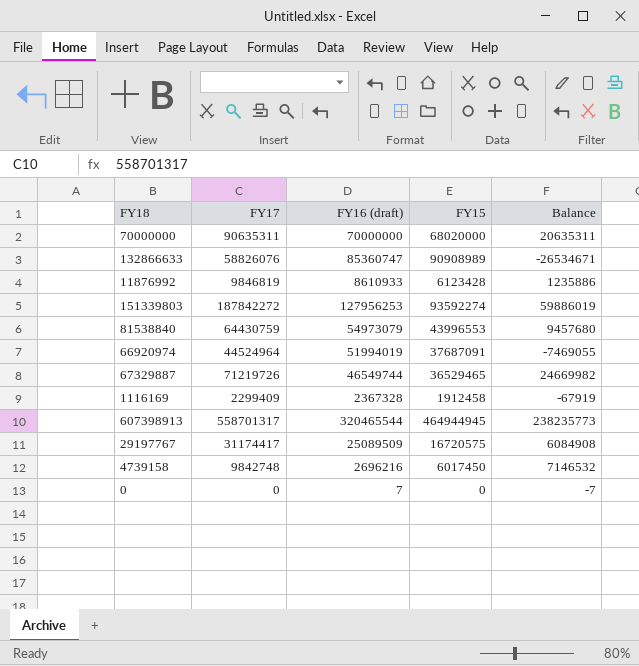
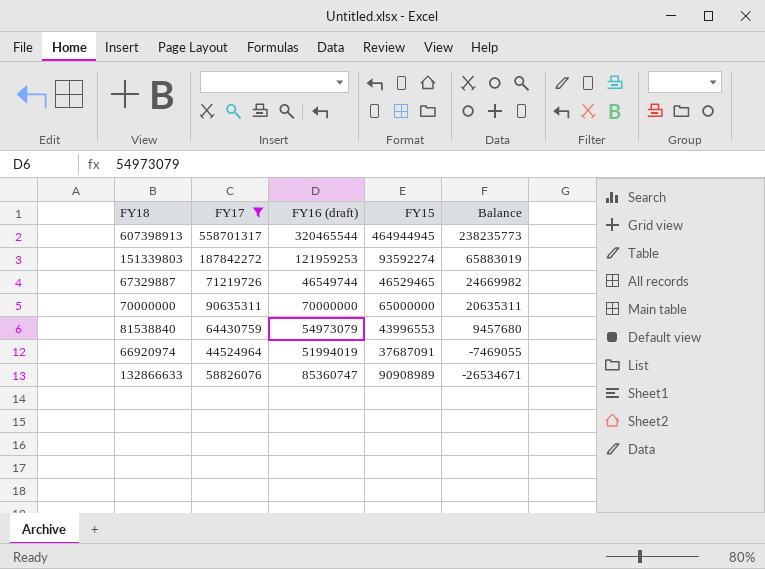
filter: none -> FY17 >= 44524964
row order: none -> Balance descending
151339803 | FY16 (draft): 127956253 -> 121959253
151339803 | Balance: 59886019 -> 65883019
67329887 | FY15: 36529465 -> 46529465
70000000 | FY15: 68020000 -> 65000000

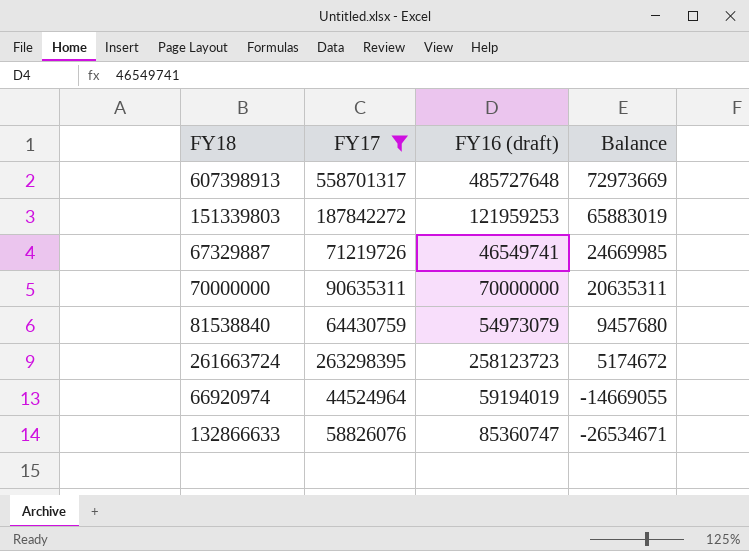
column FY15 | position: 4 -> none
607398913 | FY16 (draft): 320465544 -> 485727648
607398913 | Balance: 238235773 -> 72973669
67329887 | FY16 (draft): 46549744 -> 46549741
67329887 | Balance: 24669982 -> 24669985
row 261663724: none -> 263298395 | 258123723 | 5174672
66920974 | FY16 (draft): 51994019 -> 59194019
66920974 | Balance: -7469055 -> -14669055

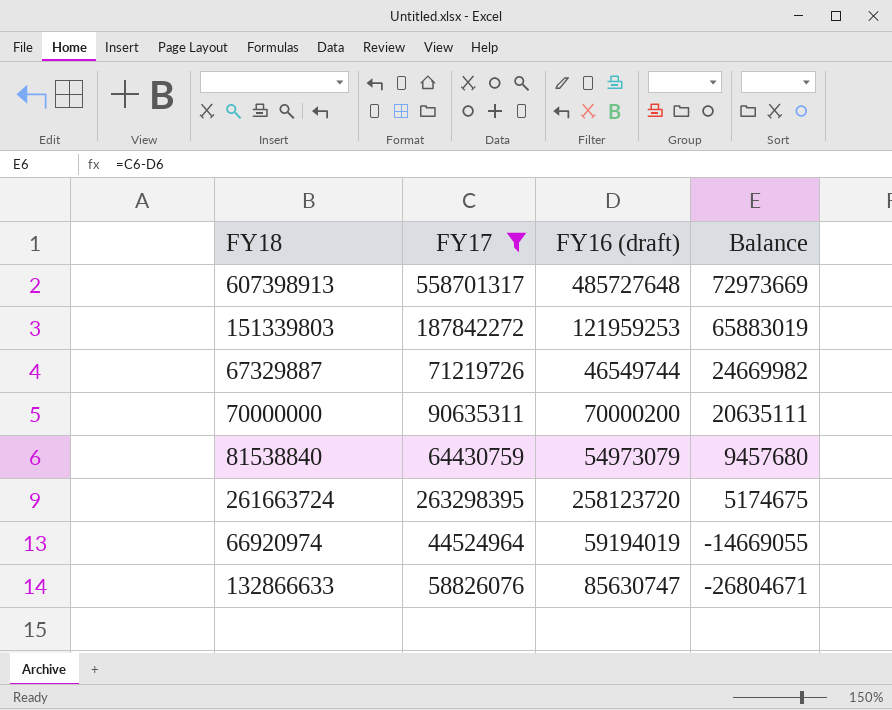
67329887 | FY16 (draft): 46549741 -> 46549744
67329887 | Balance: 24669985 -> 24669982
70000000 | FY16 (draft): 70000000 -> 70000200
70000000 | Balance: 20635311 -> 20635111
261663724 | FY16 (draft): 258123723 -> 258123720
261663724 | Balance: 5174672 -> 5174675
132866633 | FY16 (draft): 85360747 -> 85630747
132866633 | Balance: -26534671 -> -26804671

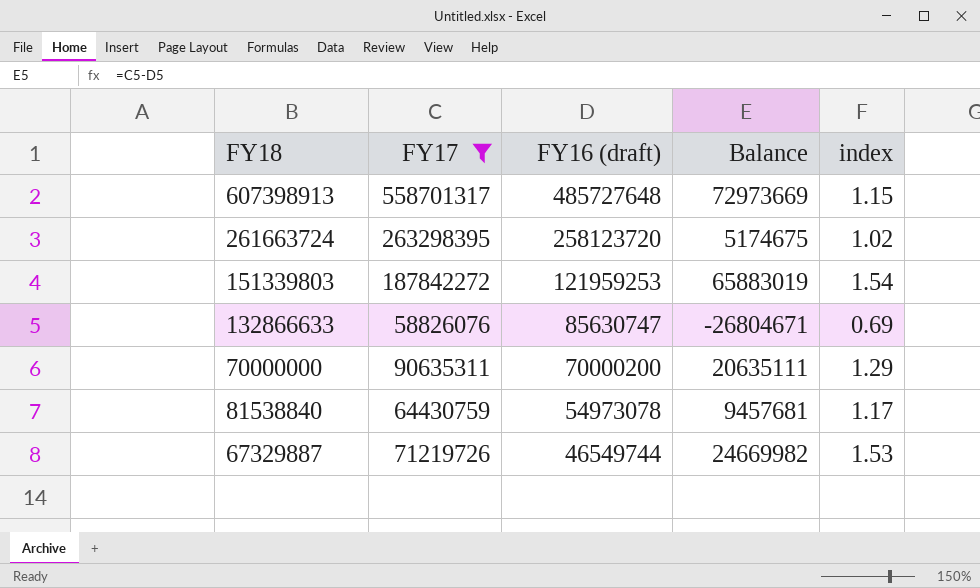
row order: Balance descending -> FY16 (draft) descending
column index | formula: none -> [FY17] / [FY16 (draft)]
row 66920974: 44524964 | 59194019 | -14669055 -> none
81538840 | FY16 (draft): 54973079 -> 54973078
81538840 | Balance: 9457680 -> 9457681

